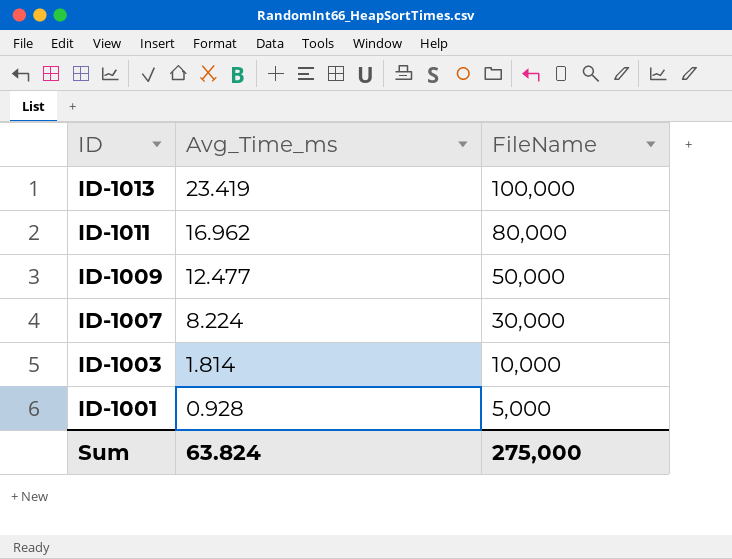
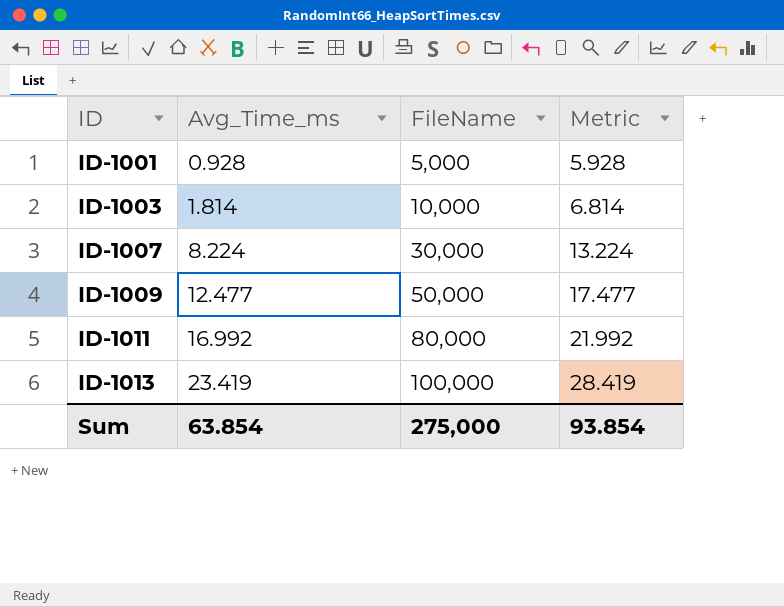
row order: ID descending -> ID ascending
column Metric | formula: none -> [Avg_Time_ms] + 5
ID-1011 | Avg_Time_ms: 16.962 -> 16.992
Sum | Avg_Time_ms: 63.824 -> 63.854

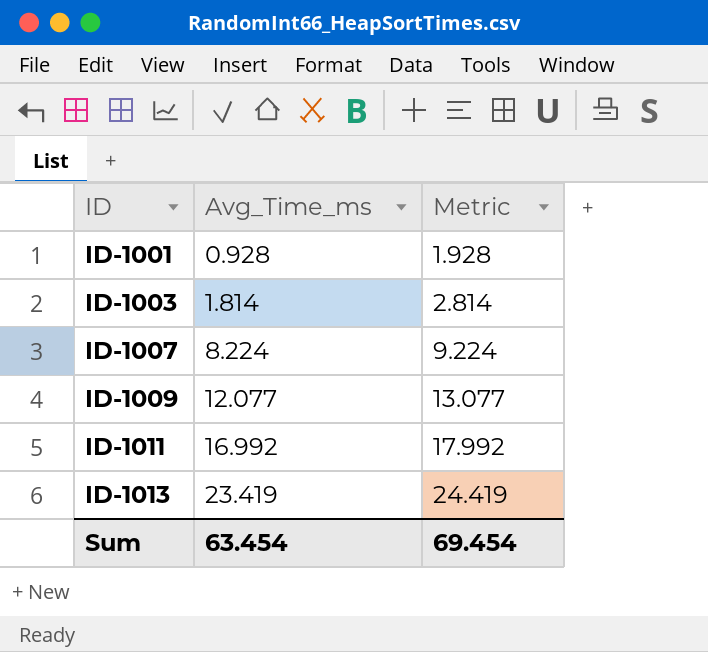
column FileName | position: 3 -> none
column Metric | formula: [Avg_Time_ms] + 5 -> [Avg_Time_ms] + 1
ID-1009 | Avg_Time_ms: 12.477 -> 12.077
Sum | Avg_Time_ms: 63.854 -> 63.454
Sum | Metric: 93.854 -> 69.454

